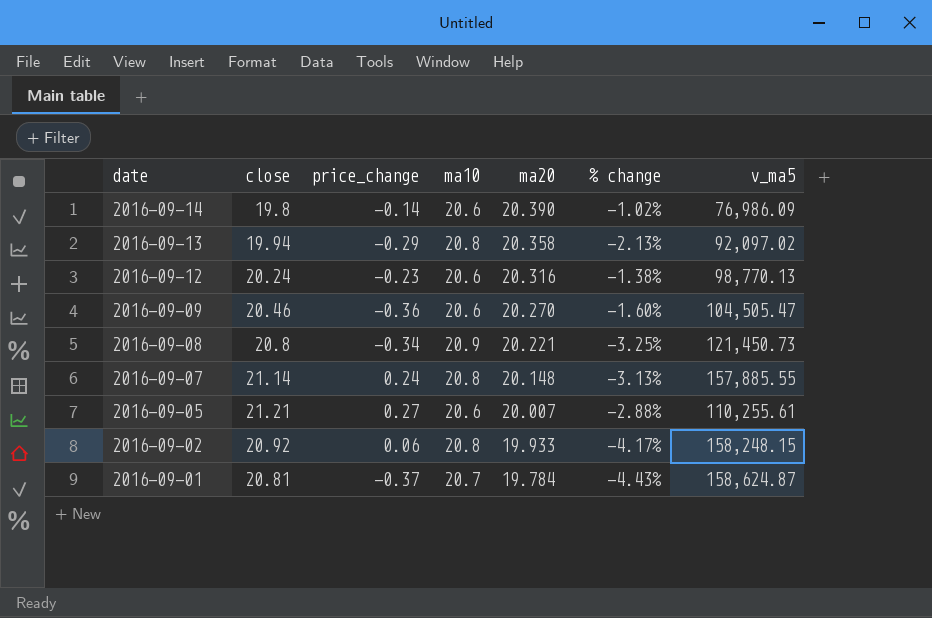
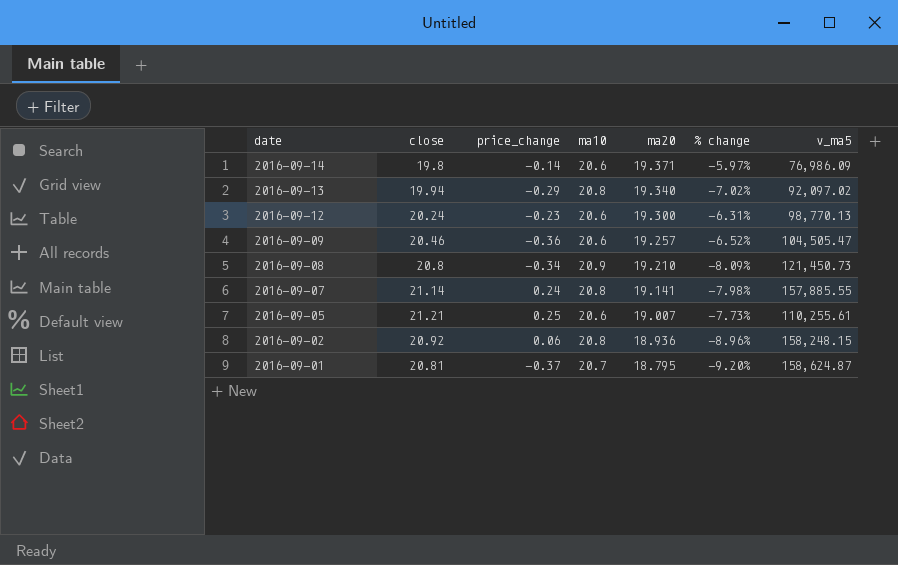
2016-09-14 | ma20: 20.390 -> 19.371
2016-09-14 | % change: -1.02% -> -5.97%
2016-09-13 | ma20: 20.358 -> 19.340
2016-09-13 | % change: -2.13% -> -7.02%
2016-09-12 | ma20: 20.316 -> 19.300
2016-09-12 | % change: -1.38% -> -6.31%
2016-09-09 | ma20: 20.270 -> 19.257
2016-09-09 | % change: -1.60% -> -6.52%
2016-09-08 | ma20: 20.221 -> 19.210
2016-09-08 | % change: -3.25% -> -8.09%
2016-09-07 | ma20: 20.148 -> 19.141
2016-09-07 | % change: -3.13% -> -7.98%
2016-09-05 | price_change: 0.27 -> 0.25
2016-09-05 | ma20: 20.007 -> 19.007
2016-09-05 | % change: -2.88% -> -7.73%
2016-09-02 | ma20: 19.933 -> 18.936
2016-09-02 | % change: -4.17% -> -8.96%
2016-09-01 | ma20: 19.784 -> 18.795
2016-09-01 | % change: -4.43% -> -9.20%

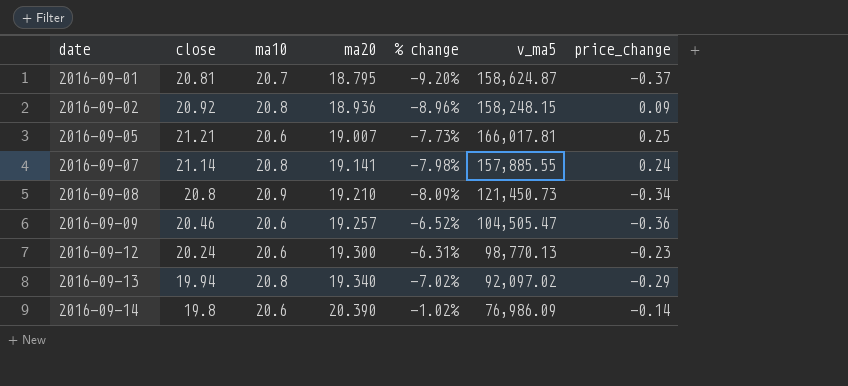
row order: date descending -> date ascending
column price_change | position: 3 -> 7
2016-09-02 | price_change: 0.06 -> 0.09
2016-09-05 | v_ma5: 110,255.61 -> 166,017.81
2016-09-14 | ma20: 19.371 -> 20.390
2016-09-14 | % change: -5.97% -> -1.02%

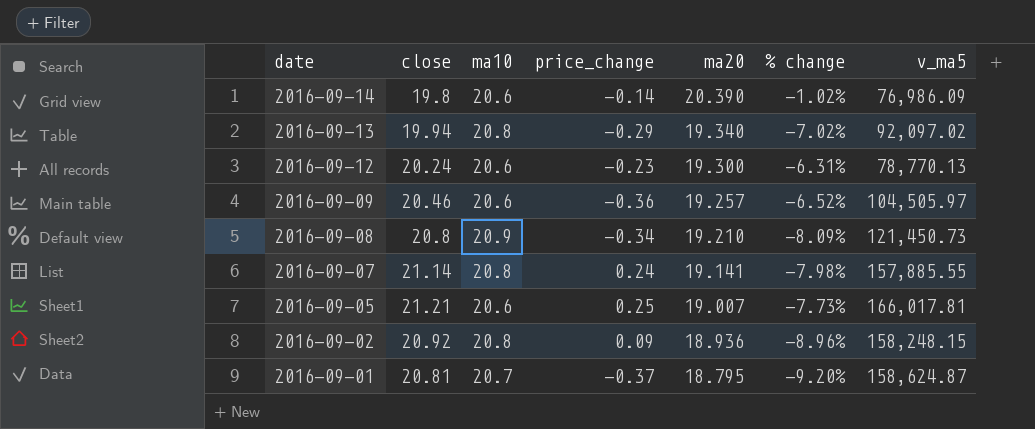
row order: date ascending -> date descending
column price_change | position: 7 -> 4
2016-09-12 | v_ma5: 98,770.13 -> 78,770.13
2016-09-09 | v_ma5: 104,505.47 -> 104,505.97

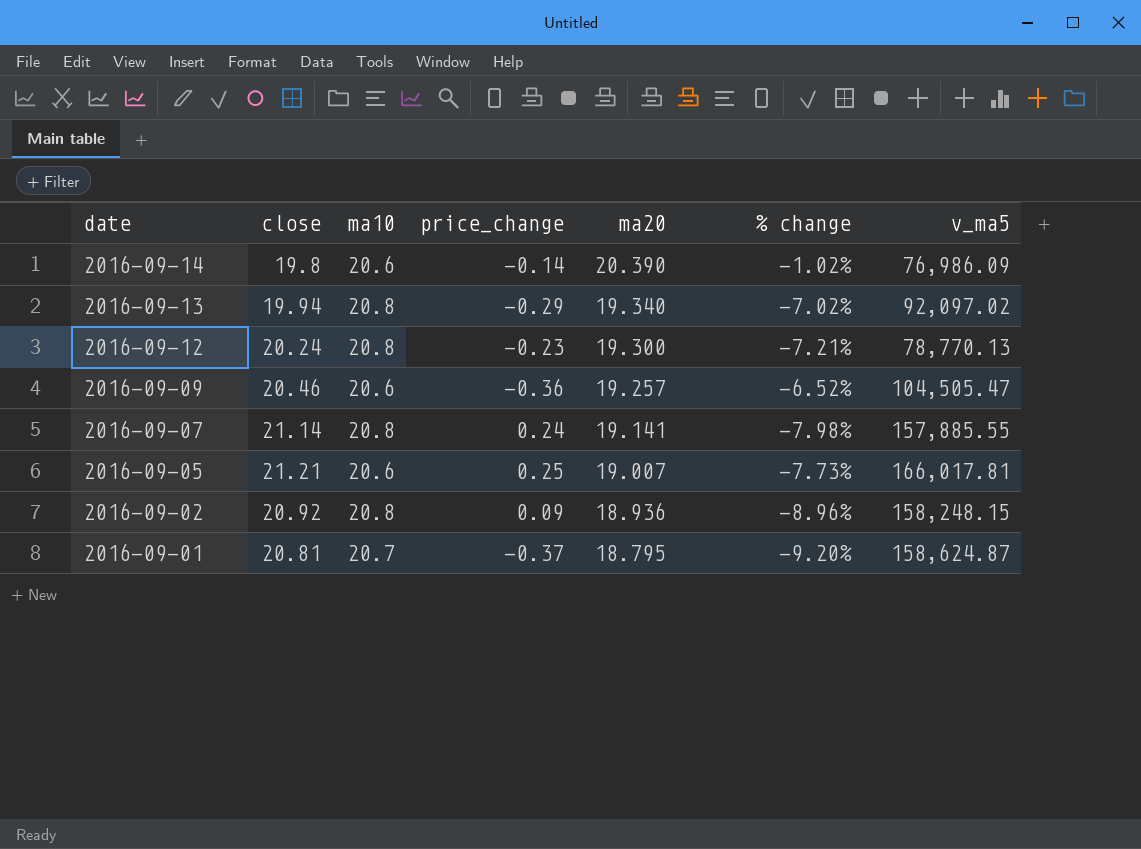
row 2016-09-08: 20.8 | 20.9 | -0.34 | 19.210 | -8.09% | 121,450.73 -> none
2016-09-12 | ma10: 20.6 -> 20.8
2016-09-12 | % change: -6.31% -> -7.21%
2016-09-09 | v_ma5: 104,505.97 -> 104,505.47

